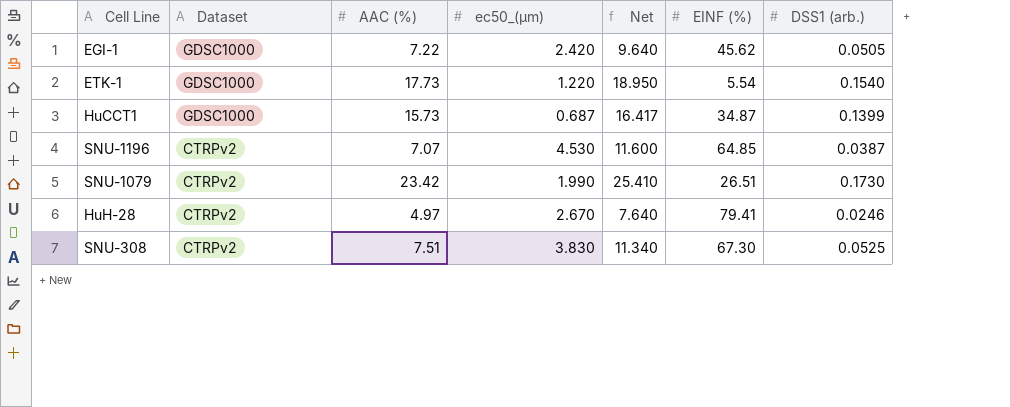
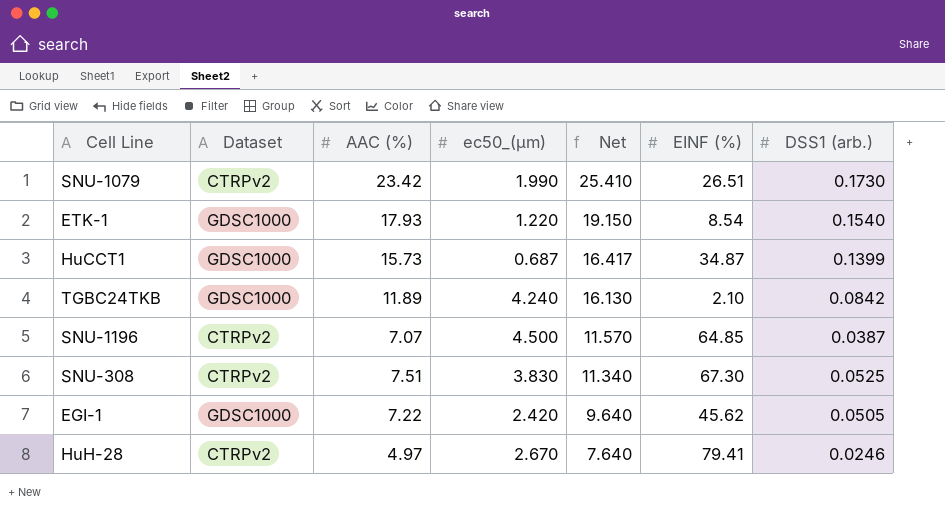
row order: Dataset descending -> Net descending
ETK-1 | AAC (%): 17.73 -> 17.93
ETK-1 | Net: 18.950 -> 19.150
ETK-1 | EINF (%): 5.54 -> 8.54
row TGBC24TKB: none -> GDSC1000 | 11.89 | 4.240 | 16.130 | 2.10 | 0.0842
SNU-1196 | ec50_(µm): 4.530 -> 4.500
SNU-1196 | Net: 11.600 -> 11.570

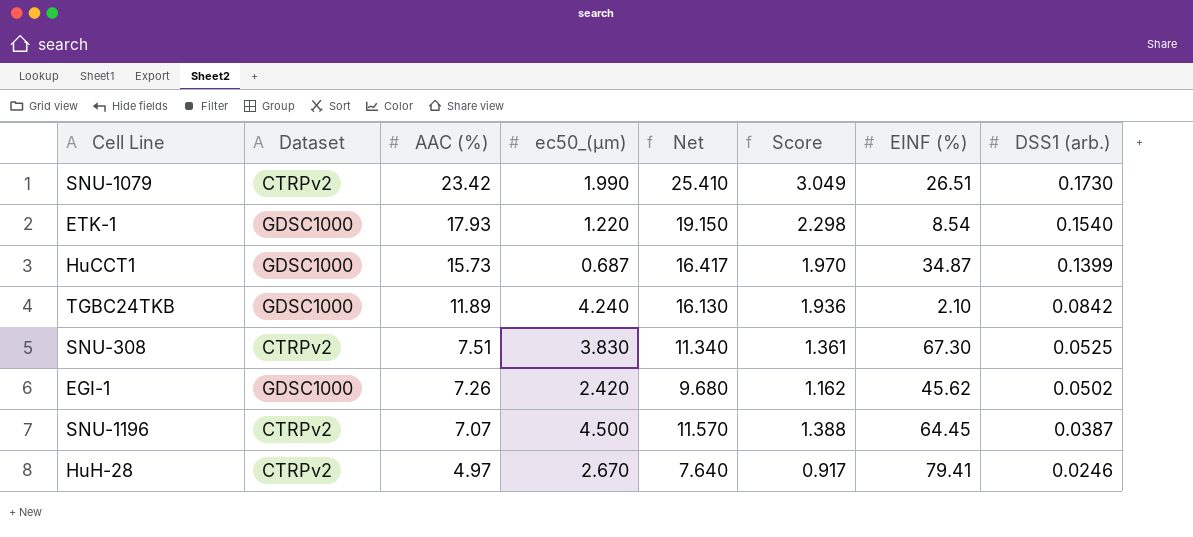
row order: Net descending -> AAC (%) descending
column Score | formula: none -> [Net] * 0.12
EGI-1 | AAC (%): 7.22 -> 7.26
EGI-1 | Net: 9.640 -> 9.680
EGI-1 | DSS1 (arb.): 0.0505 -> 0.0502
SNU-1196 | EINF (%): 64.85 -> 64.45

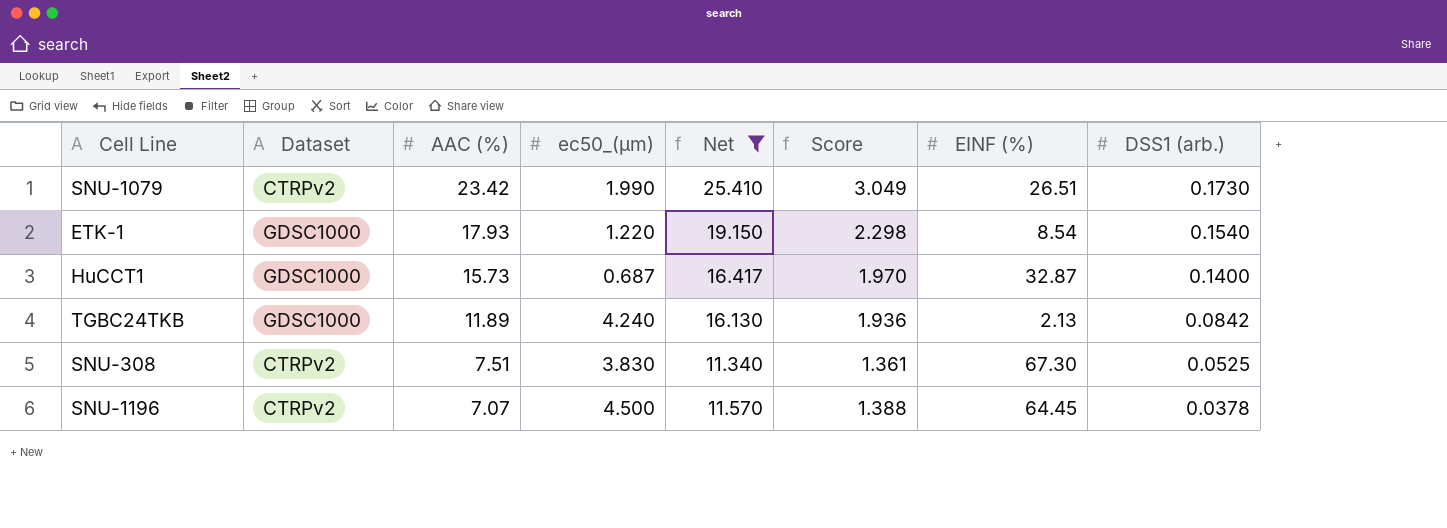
filter: none -> Net >= 11.340
HuCCT1 | EINF (%): 34.87 -> 32.87
HuCCT1 | DSS1 (arb.): 0.1399 -> 0.1400
TGBC24TKB | EINF (%): 2.10 -> 2.13
SNU-1196 | DSS1 (arb.): 0.0387 -> 0.0378

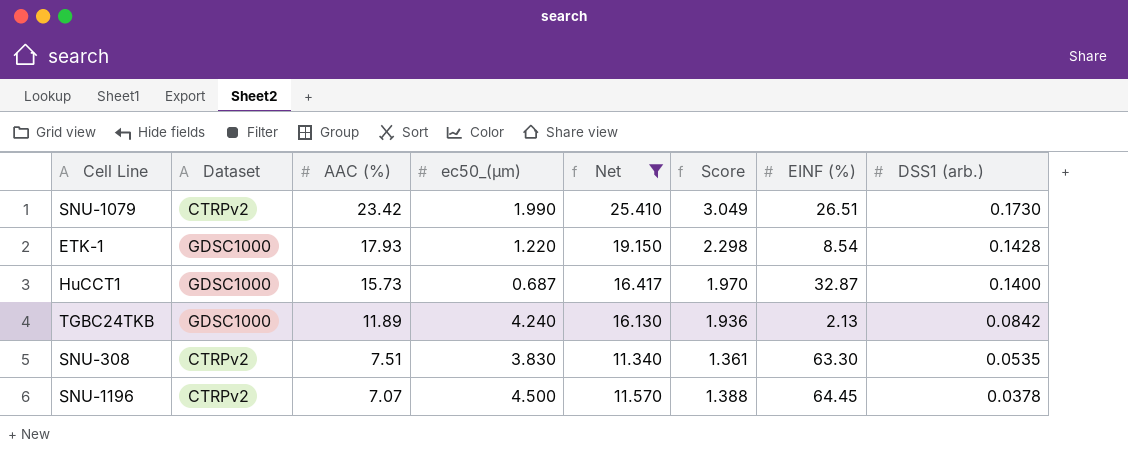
ETK-1 | DSS1 (arb.): 0.1540 -> 0.1428
SNU-308 | EINF (%): 67.30 -> 63.30
SNU-308 | DSS1 (arb.): 0.0525 -> 0.0535

